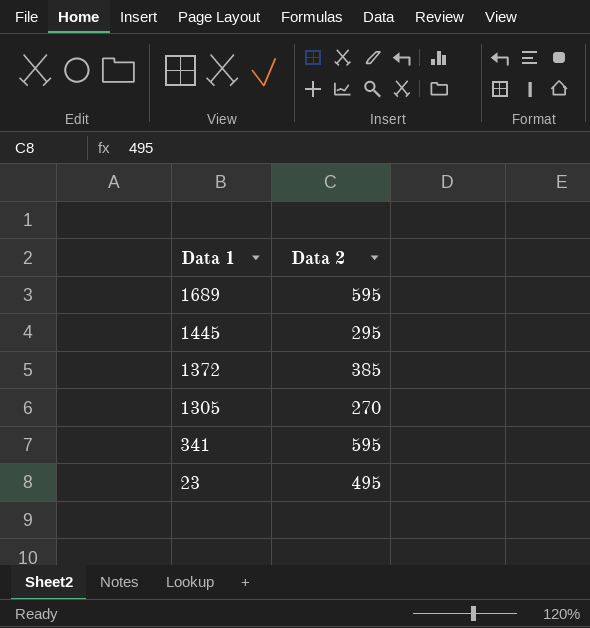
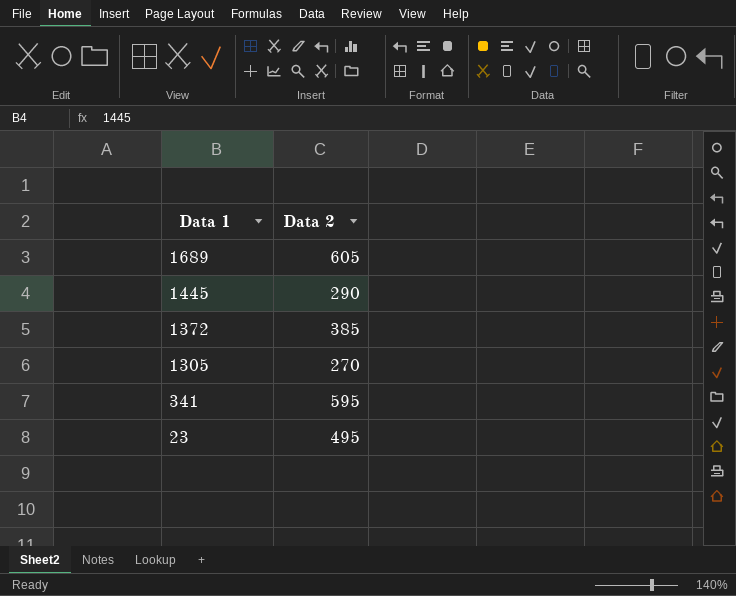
1689 | Data 2: 595 -> 605
1445 | Data 2: 295 -> 290

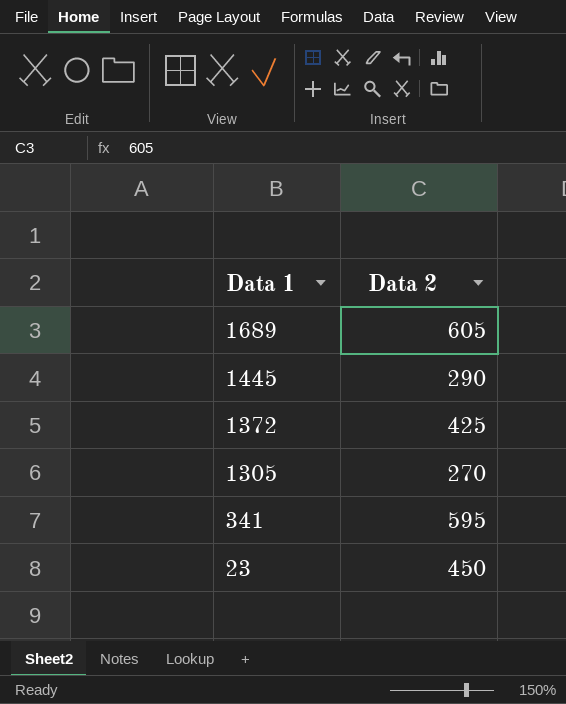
1372 | Data 2: 385 -> 425
23 | Data 2: 495 -> 450

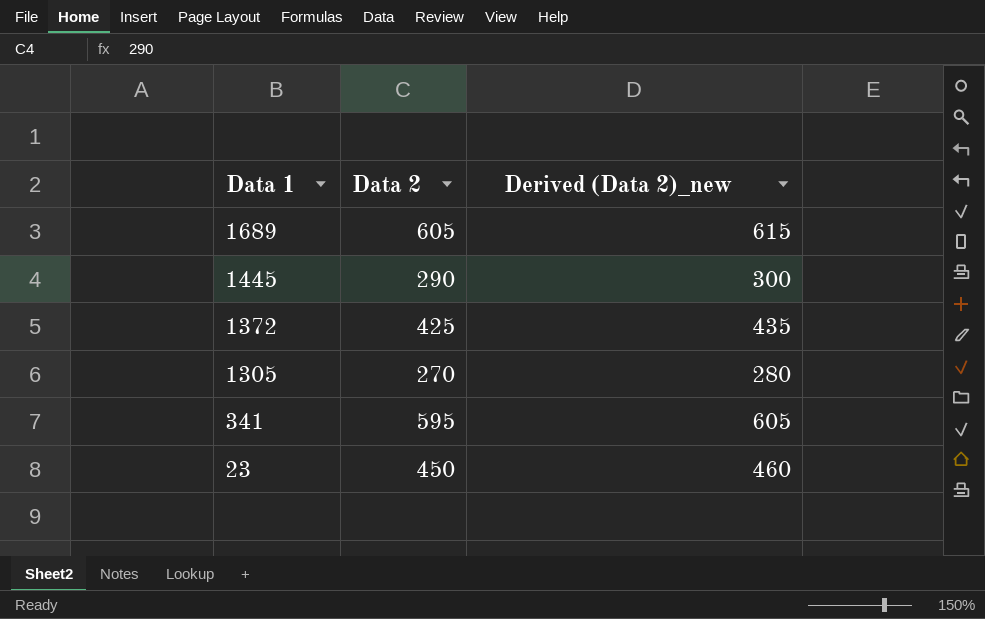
column Derived (Data 2)_new | formula: none -> [Data 2] + 10

